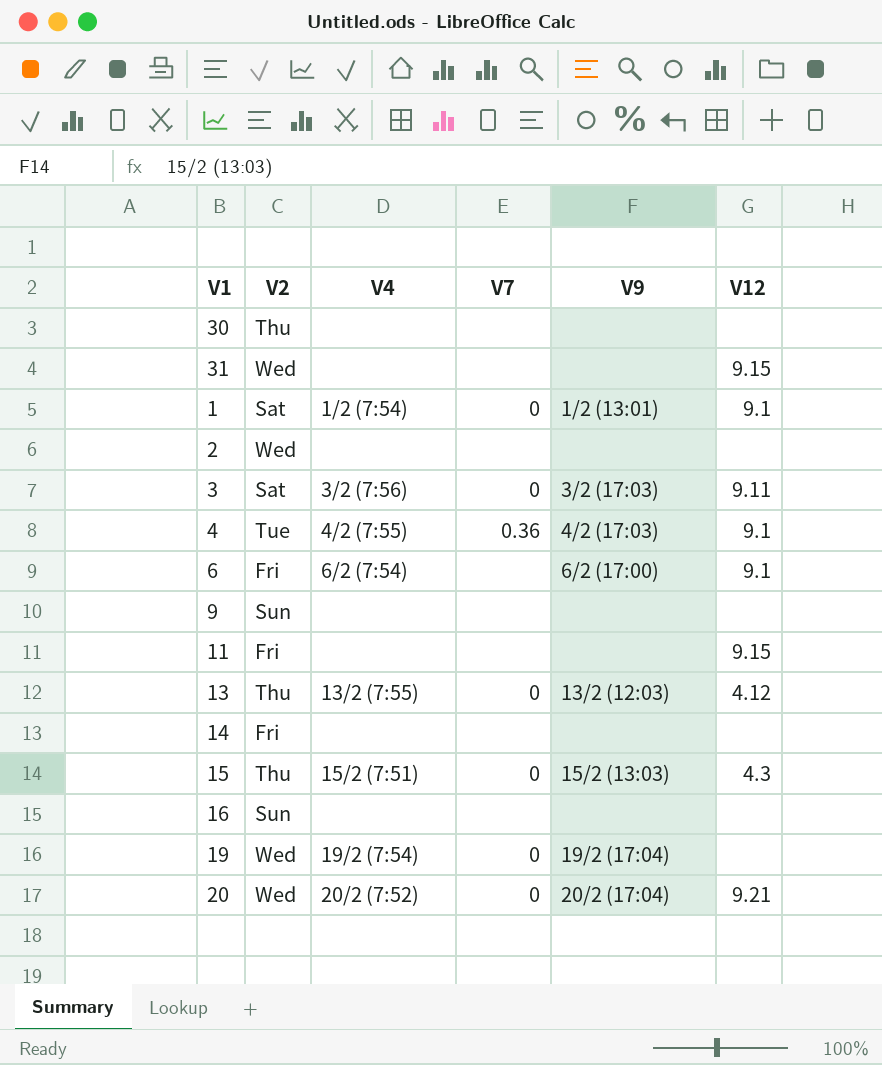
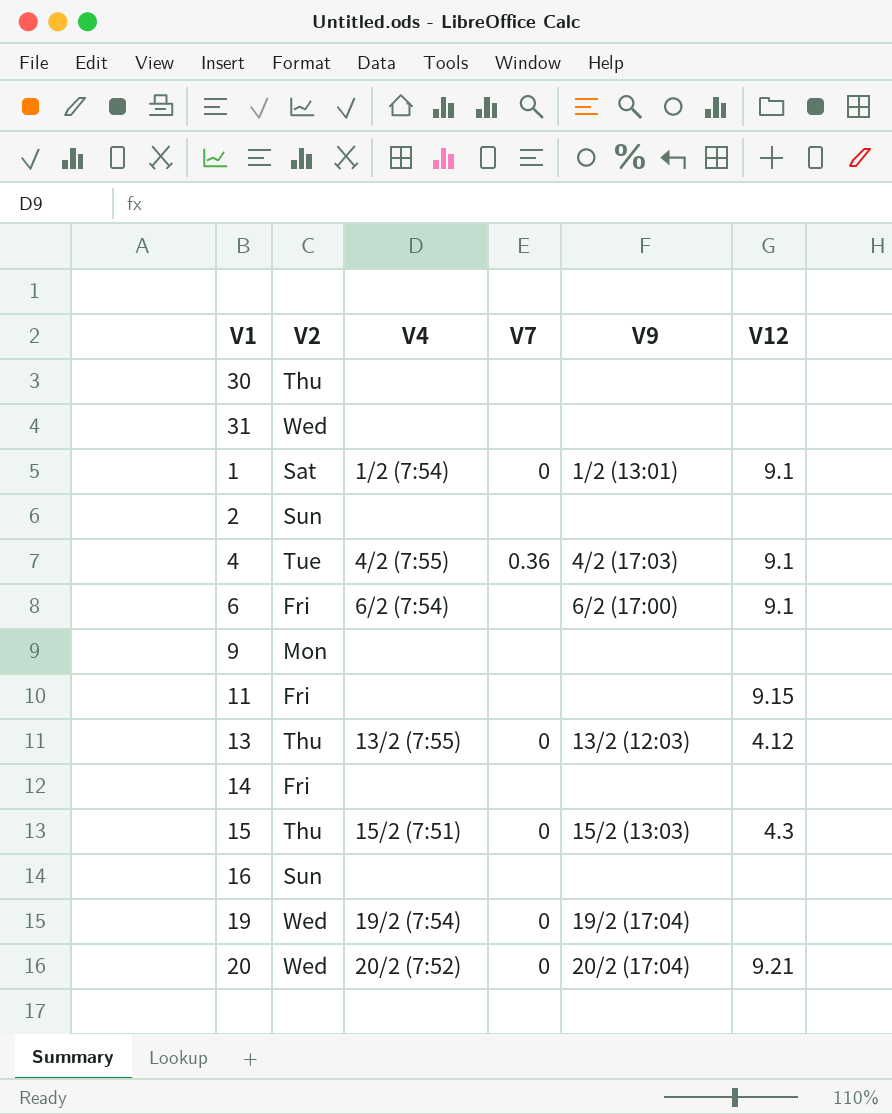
row 3: Sat | 3/2 (7:56) | 0 | 3/2 (17:03) | 9.11 -> none
31 | V12: 9.15 -> none
2 | V2: Wed -> Sun
9 | V2: Sun -> Mon

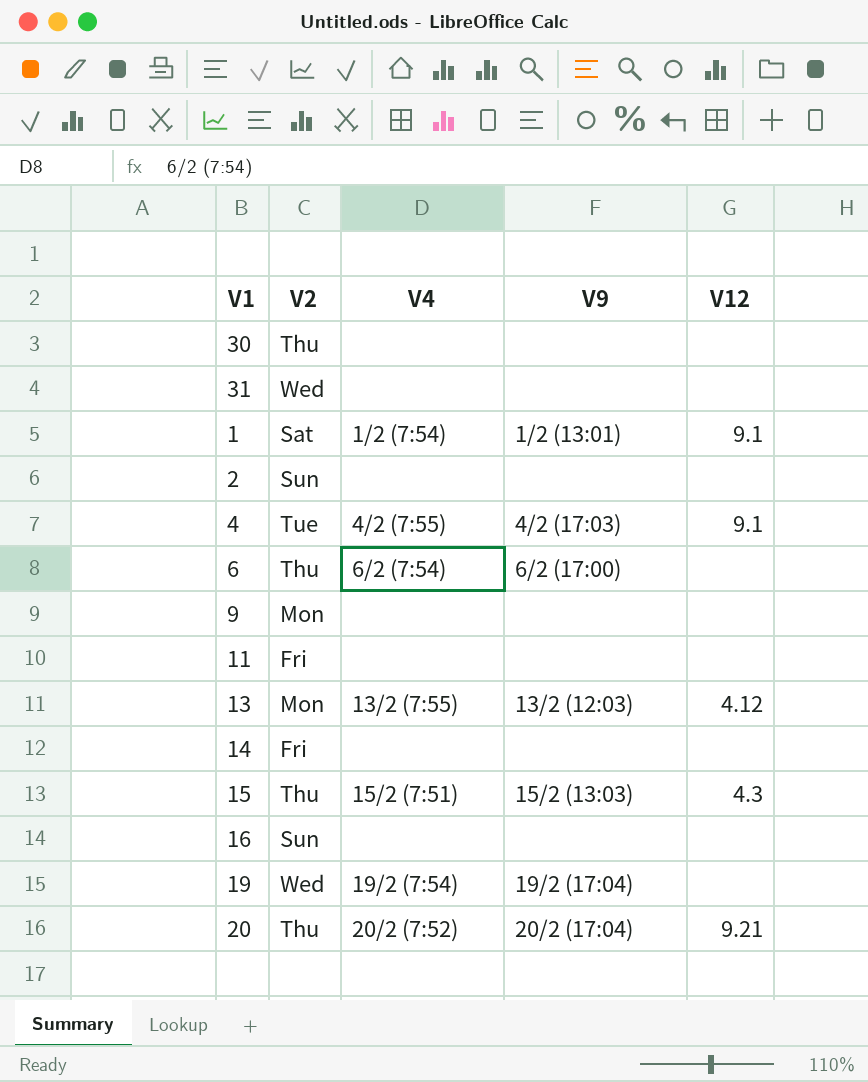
column V7 | position: 4 -> none
6 | V2: Fri -> Thu
6 | V12: 9.1 -> none
11 | V12: 9.15 -> none
13 | V2: Thu -> Mon
20 | V2: Wed -> Thu

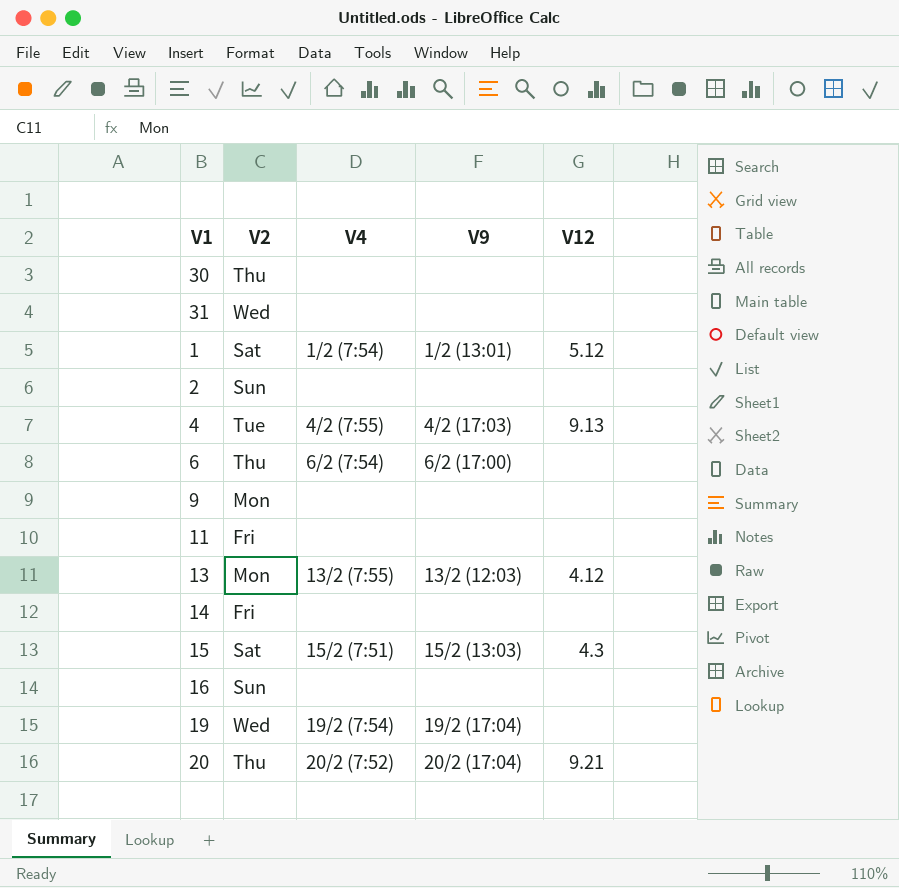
1 | V12: 9.1 -> 5.12
4 | V12: 9.1 -> 9.13
15 | V2: Thu -> Sat

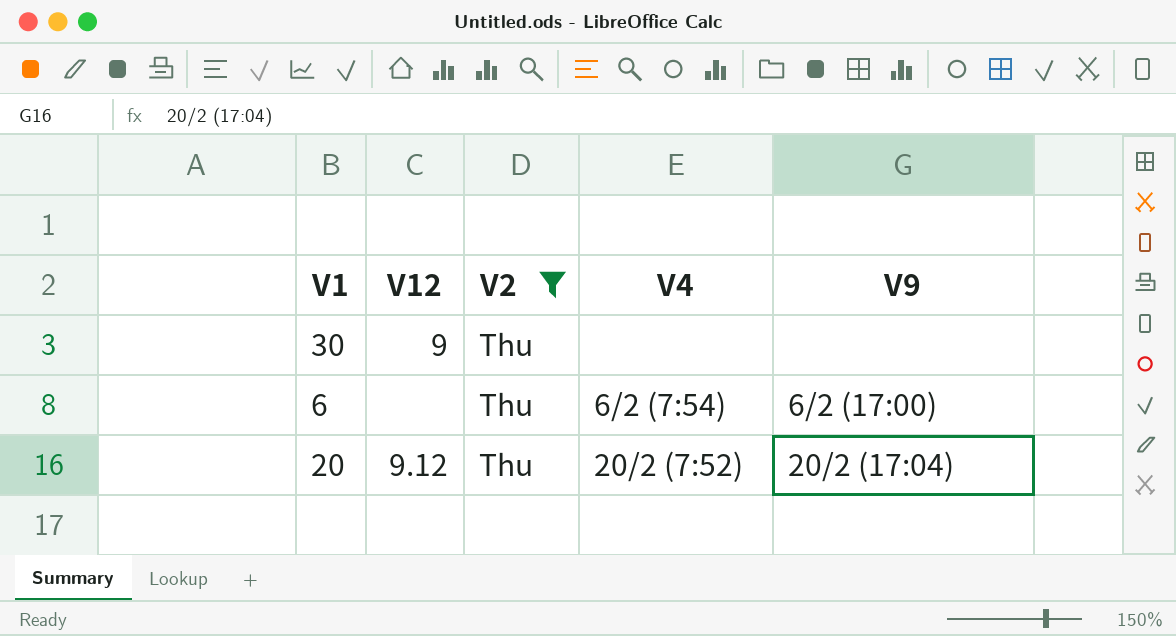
filter: none -> V2 = Thu
column V12 | position: 5 -> 2
30 | V12: none -> 9
20 | V12: 9.21 -> 9.12

